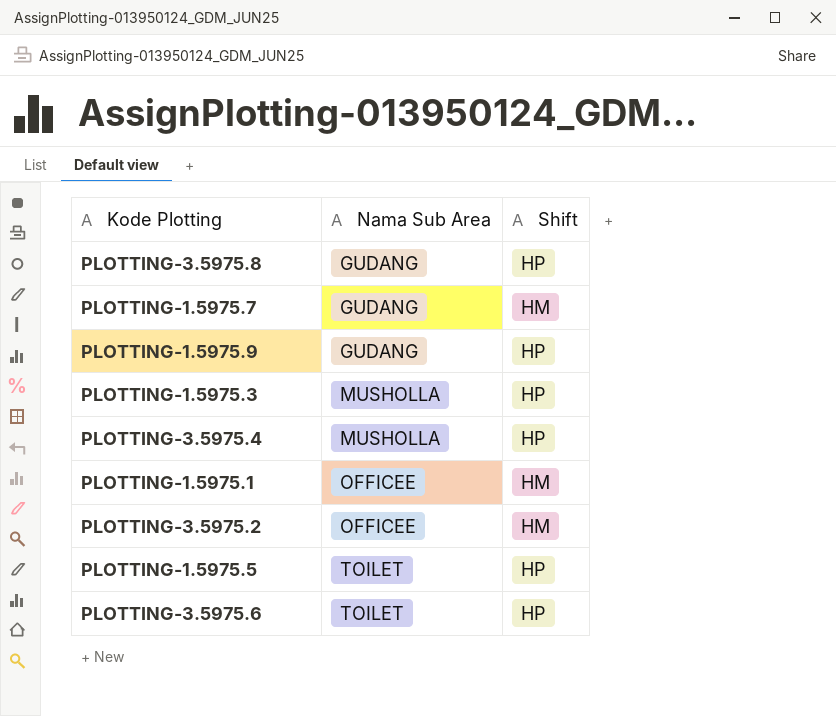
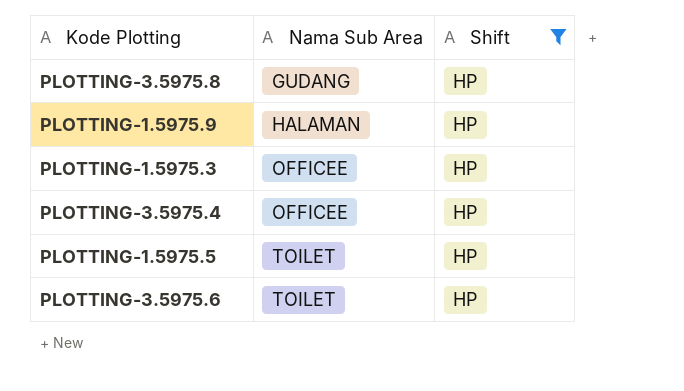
filter: none -> Shift = HP
PLOTTING-1.5975.9 | Nama Sub Area: GUDANG -> HALAMAN
PLOTTING-1.5975.3 | Nama Sub Area: MUSHOLLA -> OFFICEE
PLOTTING-3.5975.4 | Nama Sub Area: MUSHOLLA -> OFFICEE

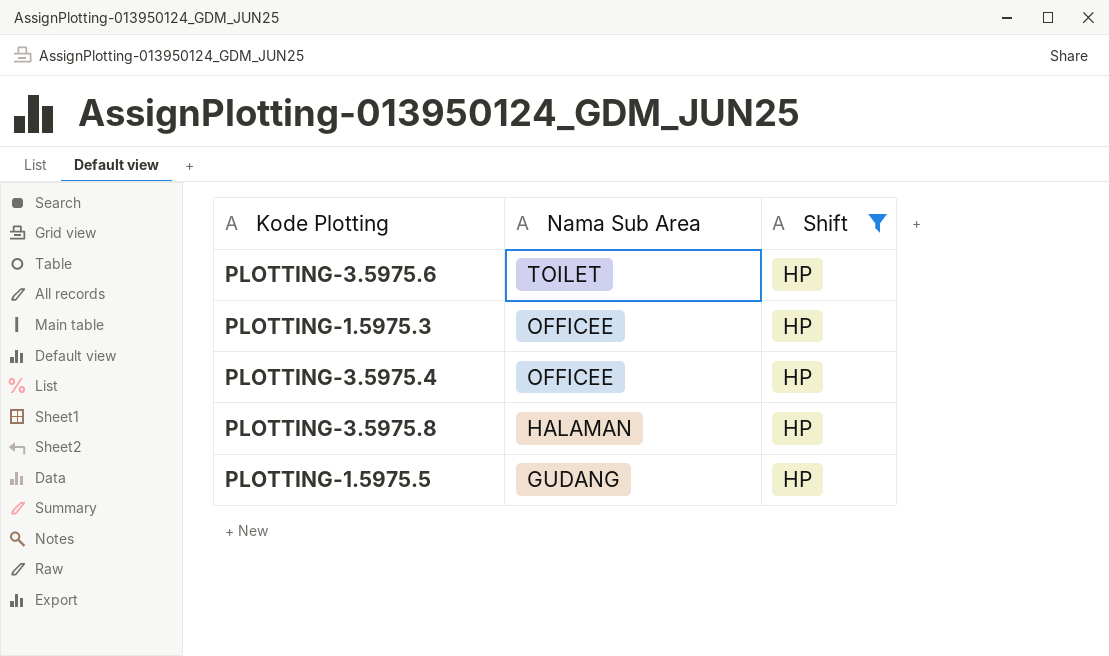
row order: Nama Sub Area ascending -> Nama Sub Area descending
row PLOTTING-1.5975.9: HALAMAN | HP -> none
PLOTTING-3.5975.8 | Nama Sub Area: GUDANG -> HALAMAN
PLOTTING-1.5975.5 | Nama Sub Area: TOILET -> GUDANG

